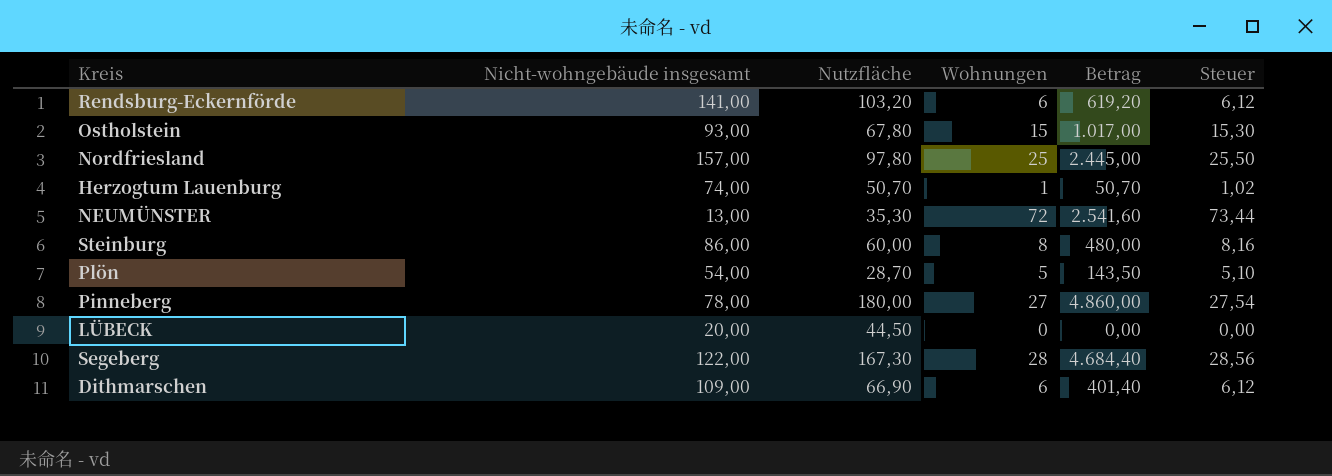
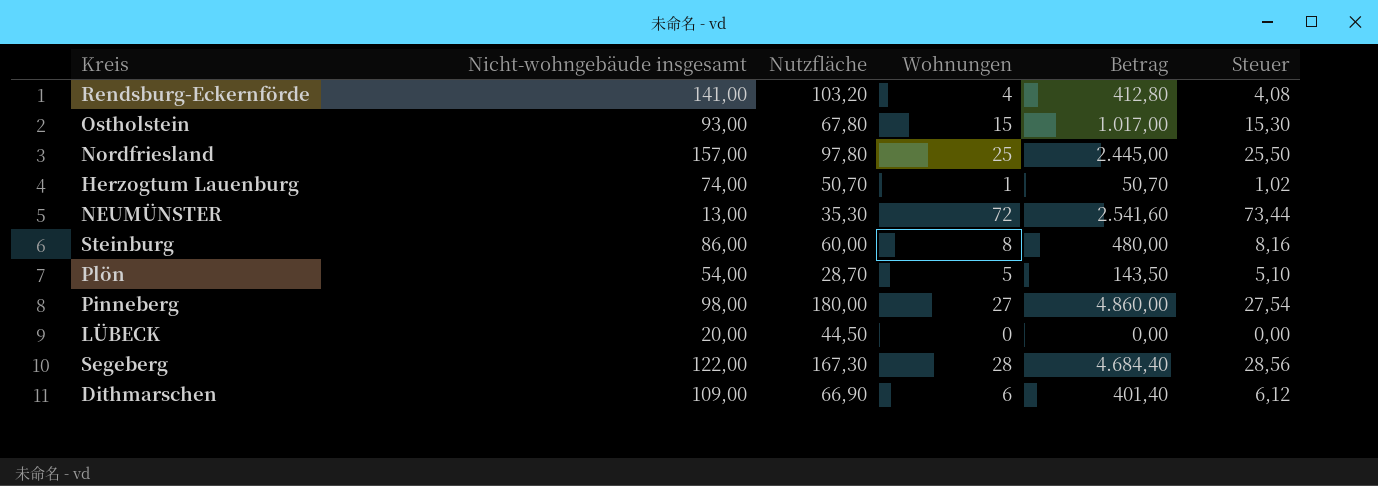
Rendsburg-Eckernförde | Wohnungen: 6 -> 4
Rendsburg-Eckernförde | Betrag: 619,20 -> 412,80
Rendsburg-Eckernförde | Steuer: 6,12 -> 4,08
Pinneberg | Nicht-wohngebäude insgesamt: 78,00 -> 98,00

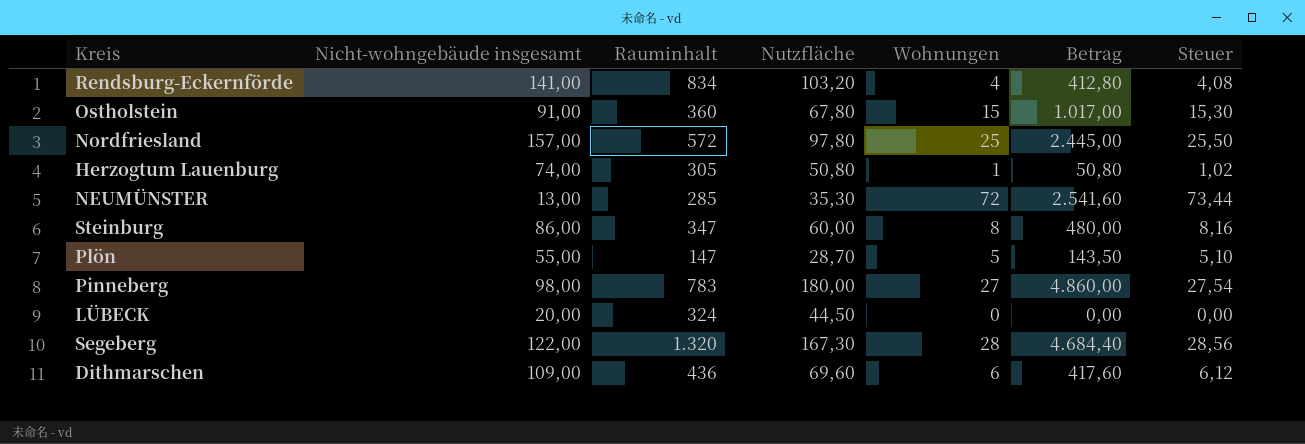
column Rauminhalt | position: none -> 3
Ostholstein | Nicht-wohngebäude insgesamt: 93,00 -> 91,00
Herzogtum Lauenburg | Nutzfläche: 50,70 -> 50,80
Herzogtum Lauenburg | Betrag: 50,70 -> 50,80
Plön | Nicht-wohngebäude insgesamt: 54,00 -> 55,00
Dithmarschen | Nutzfläche: 66,90 -> 69,60
Dithmarschen | Betrag: 401,40 -> 417,60

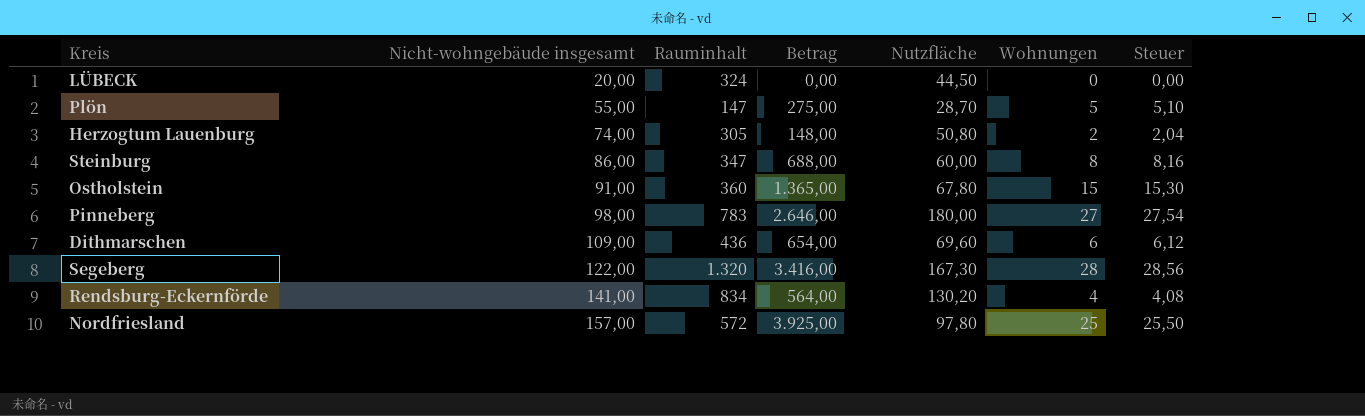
row order: none -> Nicht-wohngebäude insgesamt ascending
column Betrag | formula: [Nutzfläche] * [Wohnungen] -> [Nicht-wohngebäude insgesamt] * [Wohnungen]
column Betrag | position: 6 -> 4
row NEUMÜNSTER: 13,00 | 285 | 35,30 | 72 | 2.541,60 | 73,44 -> none
Herzogtum Lauenburg | Wohnungen: 1 -> 2
Herzogtum Lauenburg | Steuer: 1,02 -> 2,04
Rendsburg-Eckernförde | Nutzfläche: 103,20 -> 130,20

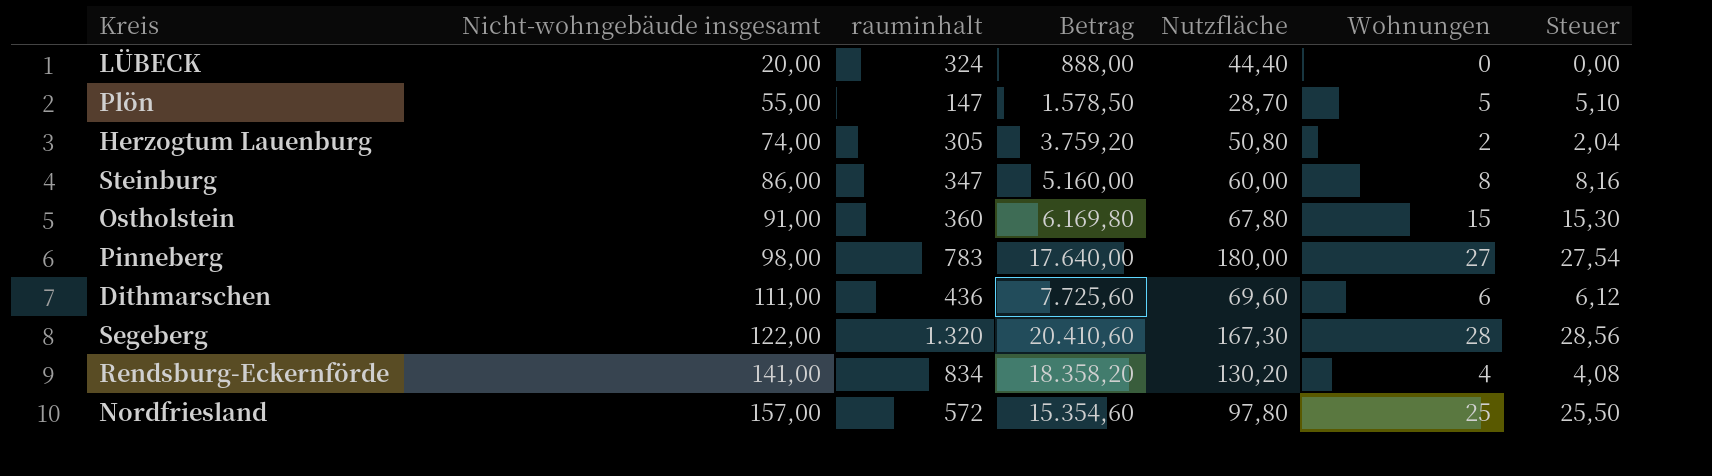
column name: Rauminhalt -> rauminhalt
column Betrag | formula: [Nicht-wohngebäude insgesamt] * [Wohnungen] -> [Nicht-wohngebäude insgesamt] * [Nutzfläche]
LÜBECK | Nutzfläche: 44,50 -> 44,40
Dithmarschen | Nicht-wohngebäude insgesamt: 109,00 -> 111,00

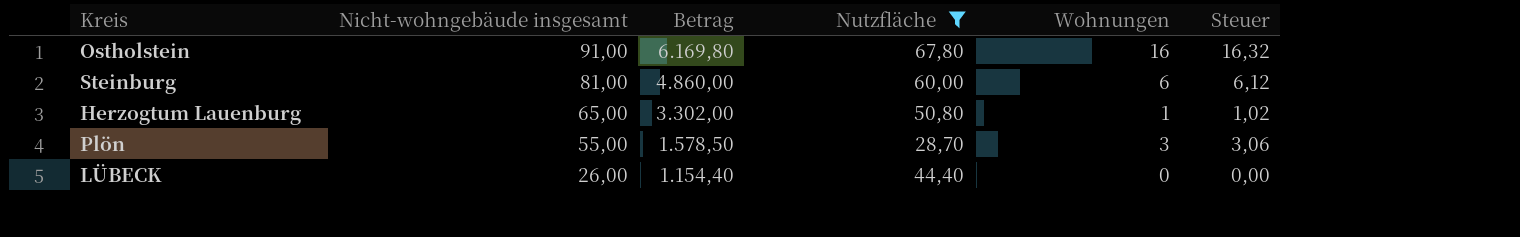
filter: none -> Nutzfläche <= 67,80
row order: Nicht-wohngebäude insgesamt ascending -> Nicht-wohngebäude insgesamt descending
column rauminhalt | position: 3 -> none
Ostholstein | Wohnungen: 15 -> 16
Ostholstein | Steuer: 15,30 -> 16,32
Steinburg | Nicht-wohngebäude insgesamt: 86,00 -> 81,00
Steinburg | Betrag: 5.160,00 -> 4.860,00
Steinburg | Wohnungen: 8 -> 6
Steinburg | Steuer: 8,16 -> 6,12
Herzogtum Lauenburg | Nicht-wohngebäude insgesamt: 74,00 -> 65,00
Herzogtum Lauenburg | Betrag: 3.759,20 -> 3.302,00
Herzogtum Lauenburg | Wohnungen: 2 -> 1
Herzogtum Lauenburg | Steuer: 2,04 -> 1,02
Plön | Wohnungen: 5 -> 3
Plön | Steuer: 5,10 -> 3,06
LÜBECK | Nicht-wohngebäude insgesamt: 20,00 -> 26,00
LÜBECK | Betrag: 888,00 -> 1.154,40

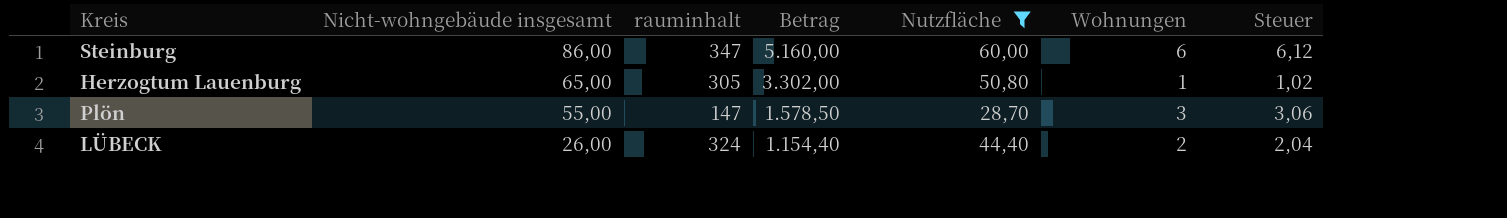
column rauminhalt | position: none -> 3
row Ostholstein: 91,00 | 6.169,80 | 67,80 | 16 | 16,32 -> none
Steinburg | Nicht-wohngebäude insgesamt: 81,00 -> 86,00
Steinburg | Betrag: 4.860,00 -> 5.160,00
LÜBECK | Wohnungen: 0 -> 2
LÜBECK | Steuer: 0,00 -> 2,04

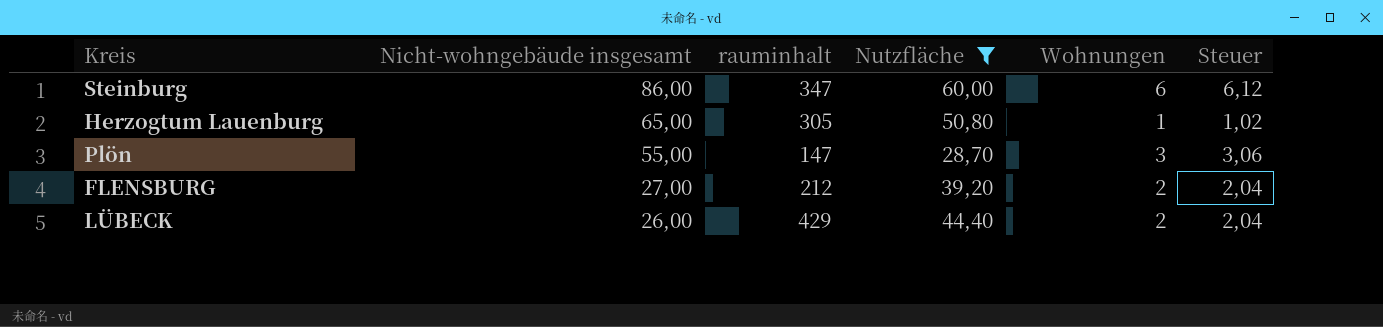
column Betrag | formula: [Nicht-wohngebäude insgesamt] * [Nutzfläche] -> none
row FLENSBURG: none -> 27,00 | 212 | 39,20 | 2 | 2,04
LÜBECK | rauminhalt: 324 -> 429

